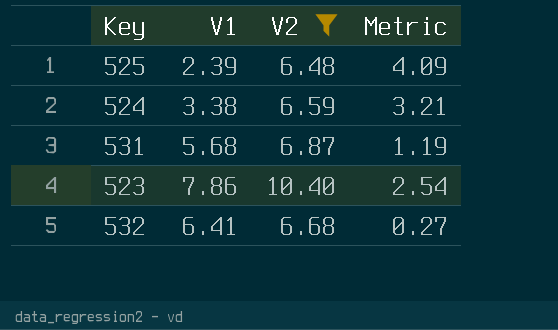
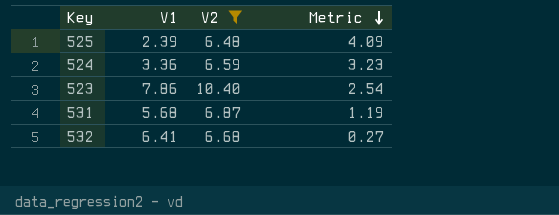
row order: none -> Metric descending
524 | V1: 3.38 -> 3.36
524 | Metric: 3.21 -> 3.23

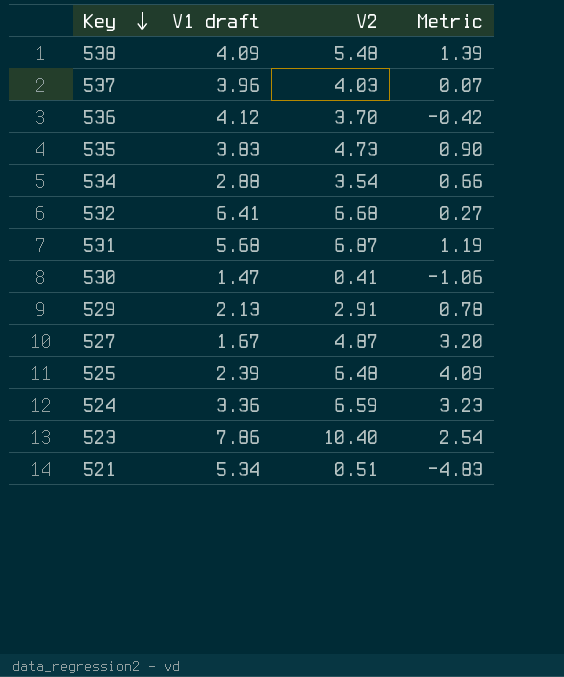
filter: V2 >= 6.48 -> none
row order: Metric descending -> Key descending
column name: V1 -> V1 draft

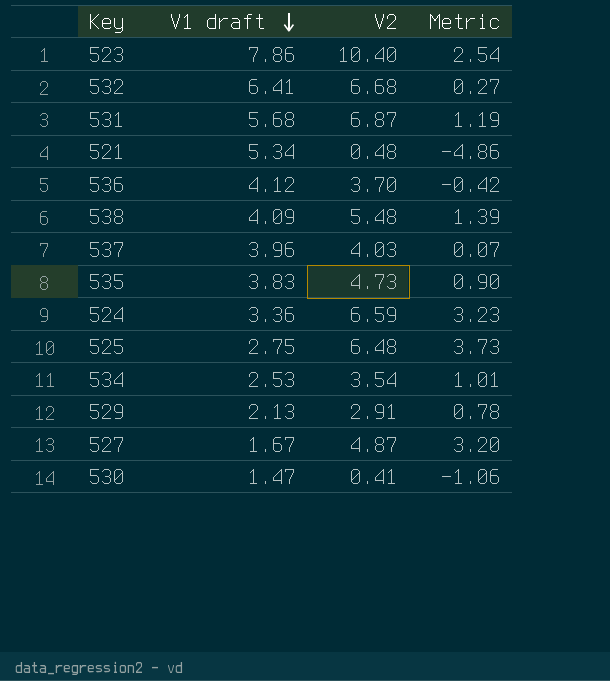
row order: Key descending -> V1 draft descending
521 | V2: 0.51 -> 0.48
521 | Metric: -4.83 -> -4.86
525 | V1 draft: 2.39 -> 2.75
525 | Metric: 4.09 -> 3.73
534 | V1 draft: 2.88 -> 2.53
534 | Metric: 0.66 -> 1.01

